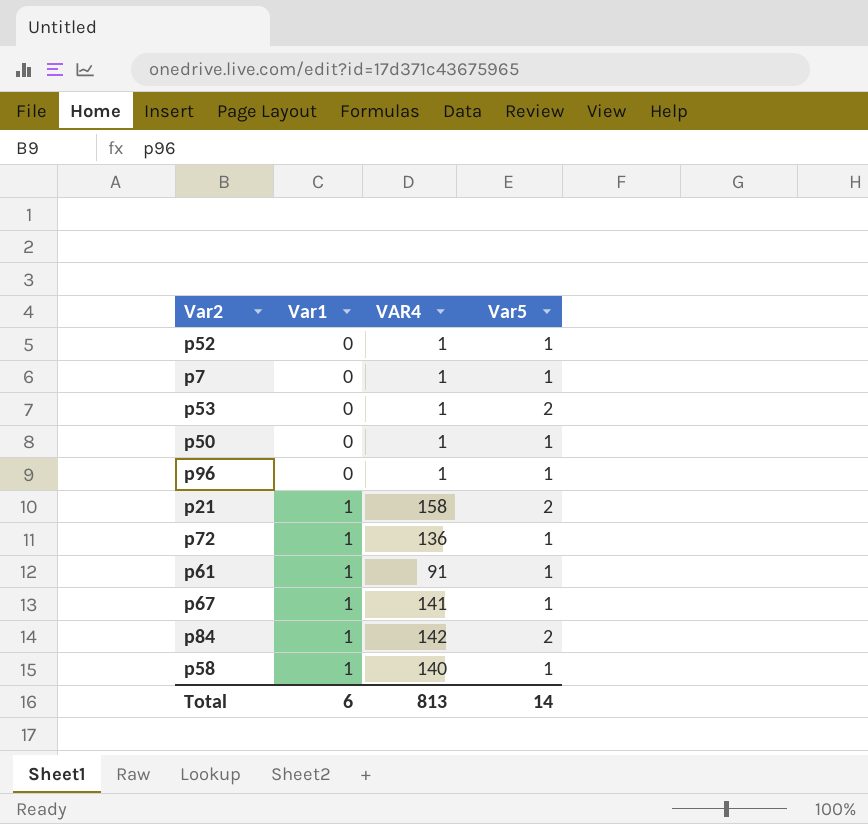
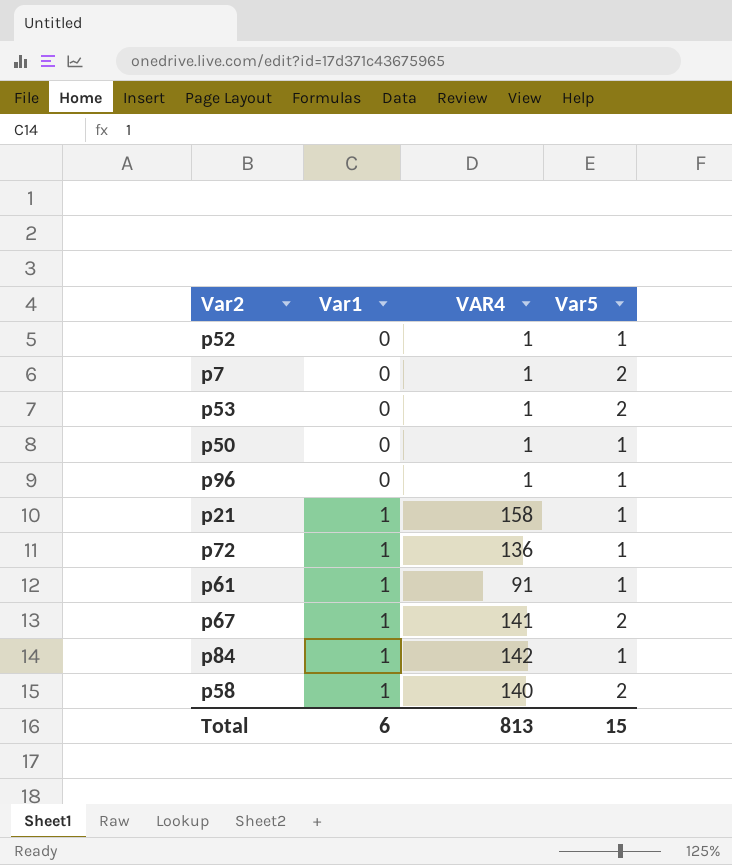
p7 | Var5: 1 -> 2
p21 | Var5: 2 -> 1
p67 | Var5: 1 -> 2
p84 | Var5: 2 -> 1
p58 | Var5: 1 -> 2
Total | Var5: 14 -> 15

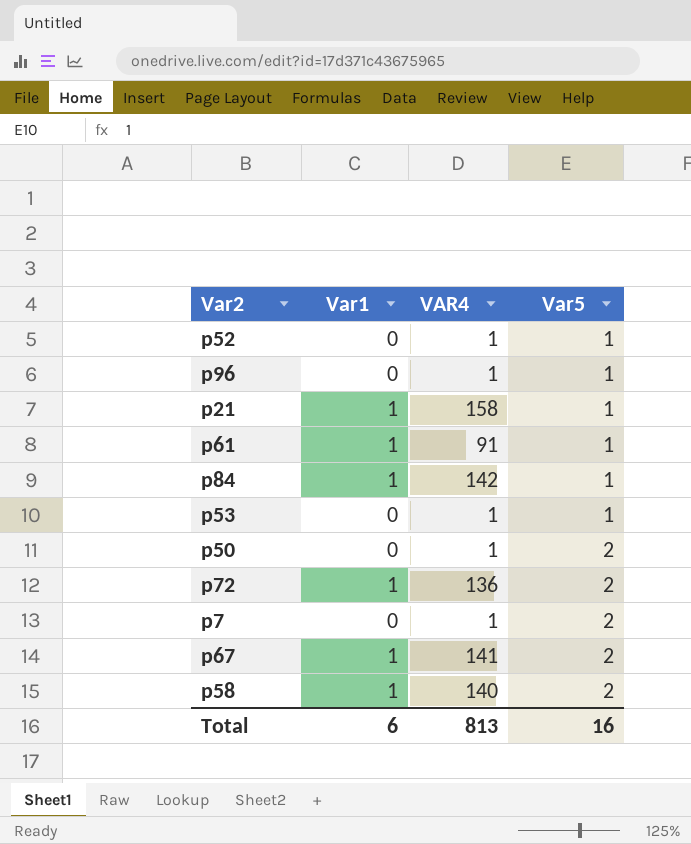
row order: Var1 ascending -> Var5 ascending
p53 | Var5: 2 -> 1
p50 | Var5: 1 -> 2
p72 | Var5: 1 -> 2
Total | Var5: 15 -> 16

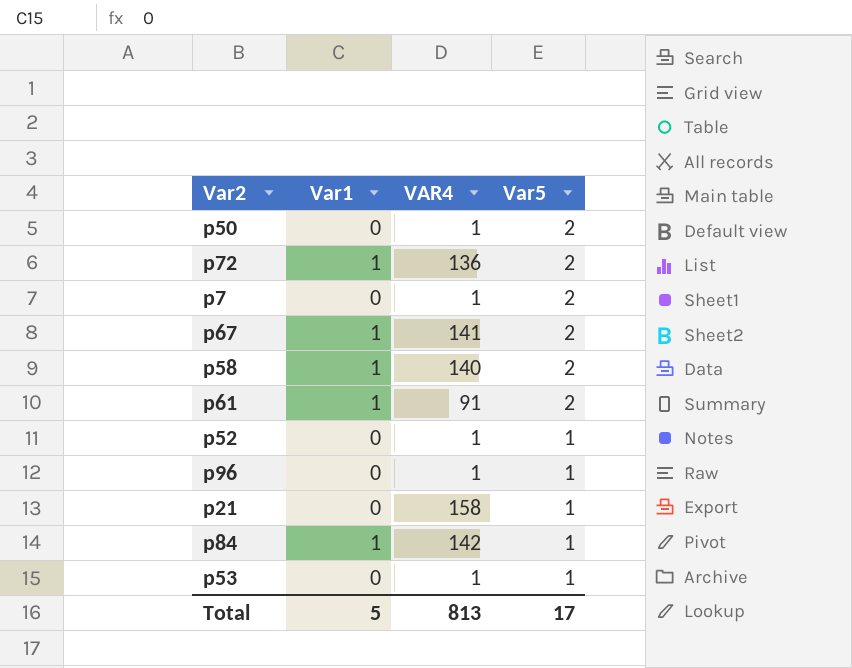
row order: Var5 ascending -> Var5 descending
p61 | Var5: 1 -> 2
p21 | Var1: 1 -> 0
Total | Var1: 6 -> 5
Total | Var5: 16 -> 17

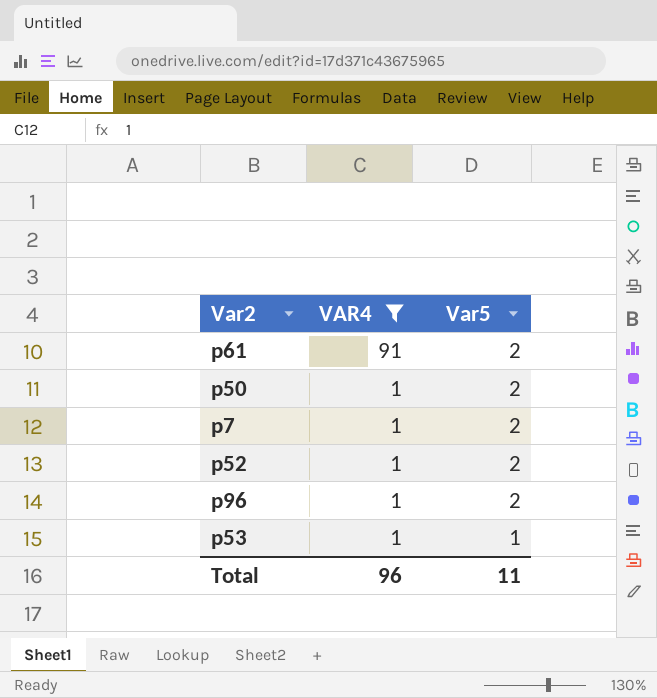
filter: none -> VAR4 <= 91
row order: Var5 descending -> VAR4 descending
column Var1 | position: 2 -> none
p52 | Var5: 1 -> 2
p96 | Var5: 1 -> 2
Total | VAR4: 813 -> 96
Total | Var5: 17 -> 11

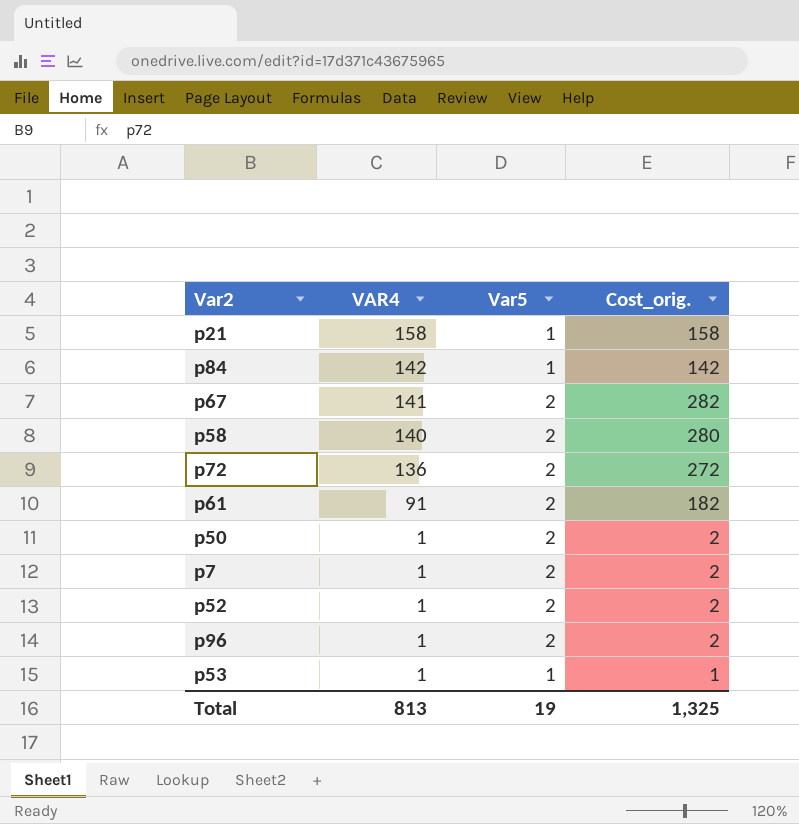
filter: VAR4 <= 91 -> none
column Cost_orig. | formula: none -> [VAR4] * [Var5]
Total | VAR4: 96 -> 813
Total | Var5: 11 -> 19

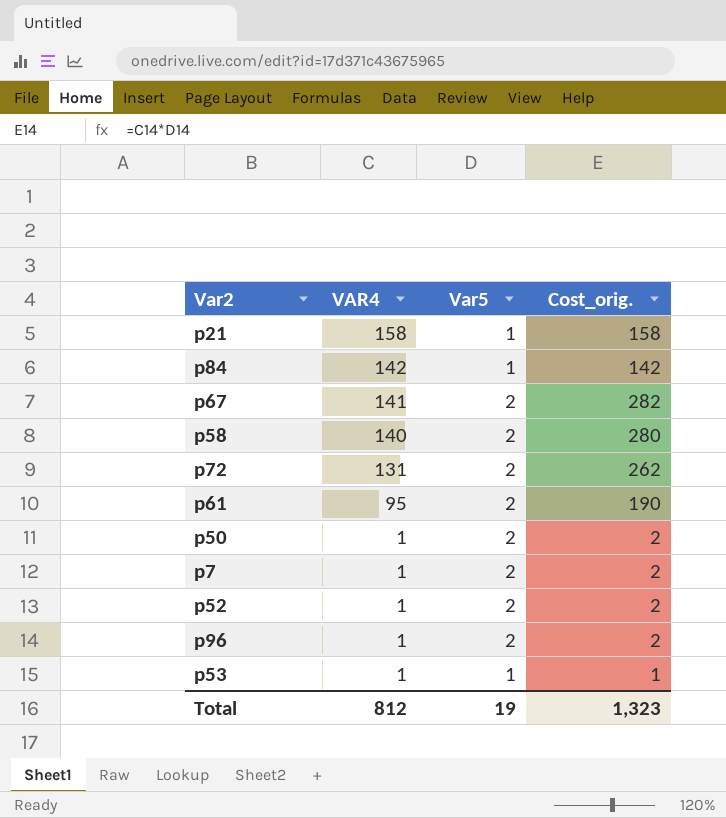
p72 | VAR4: 136 -> 131
p72 | Cost_orig.: 272 -> 262
p61 | VAR4: 91 -> 95
p61 | Cost_orig.: 182 -> 190
Total | VAR4: 813 -> 812
Total | Cost_orig.: 1,325 -> 1,323

